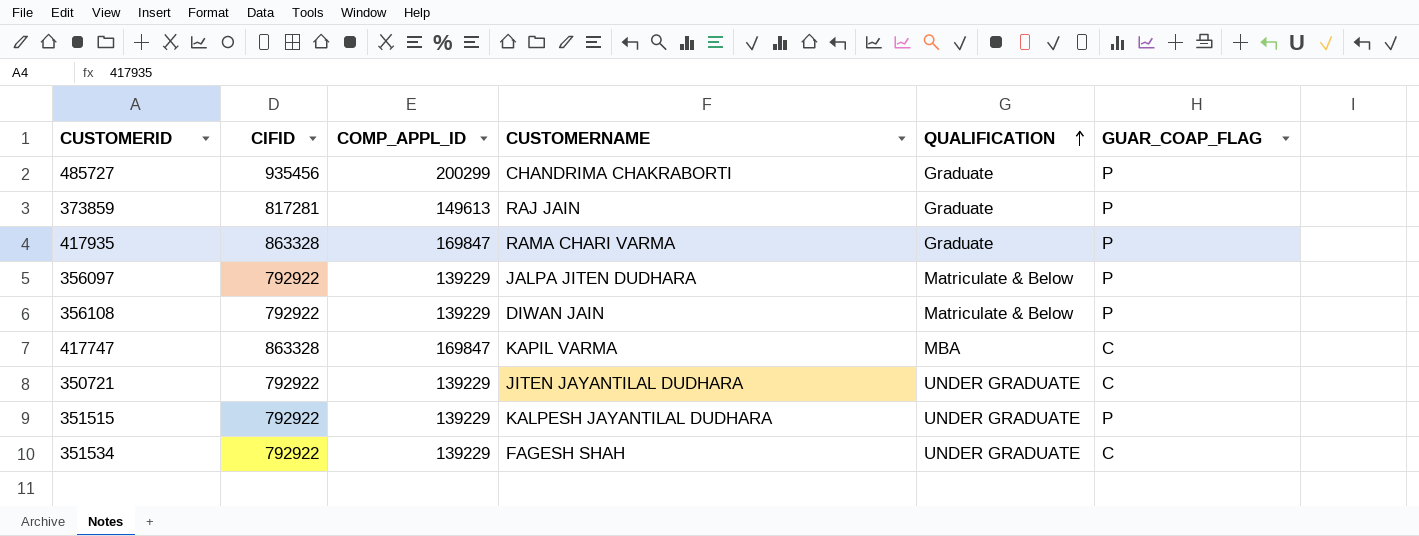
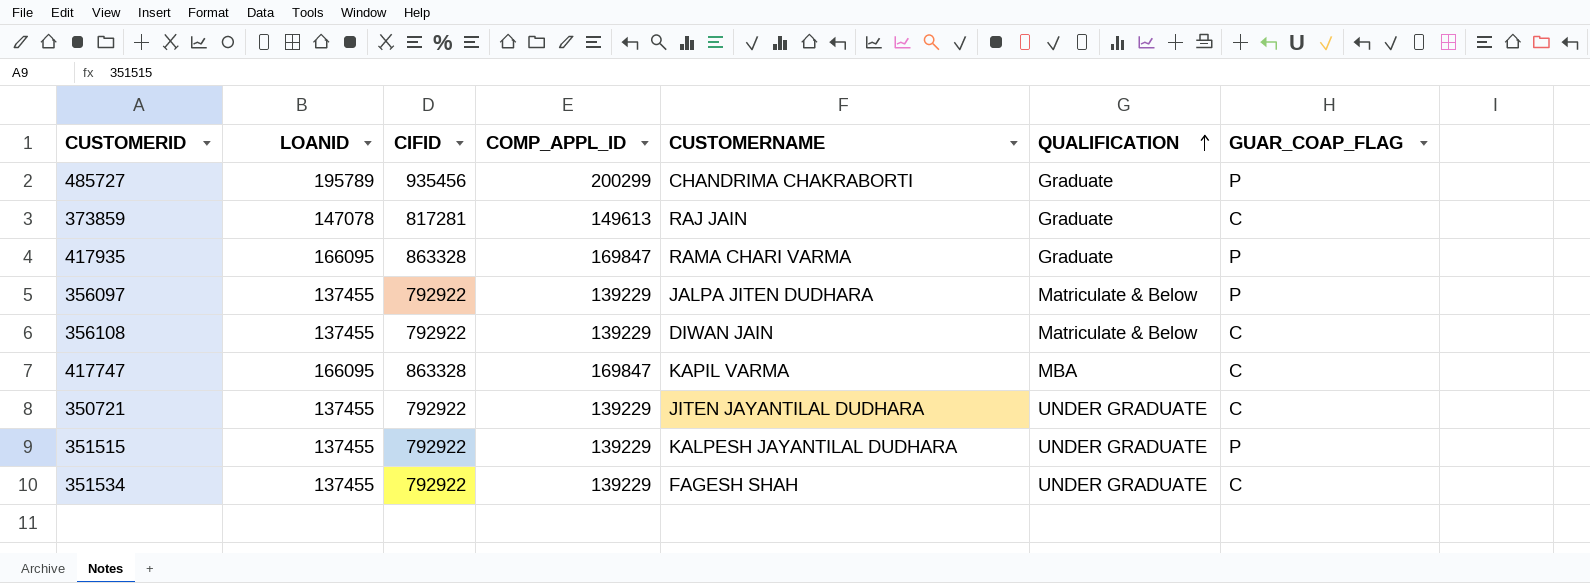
column LOANID | position: none -> 2
373859 | GUAR_COAP_FLAG: P -> C
356108 | GUAR_COAP_FLAG: P -> C

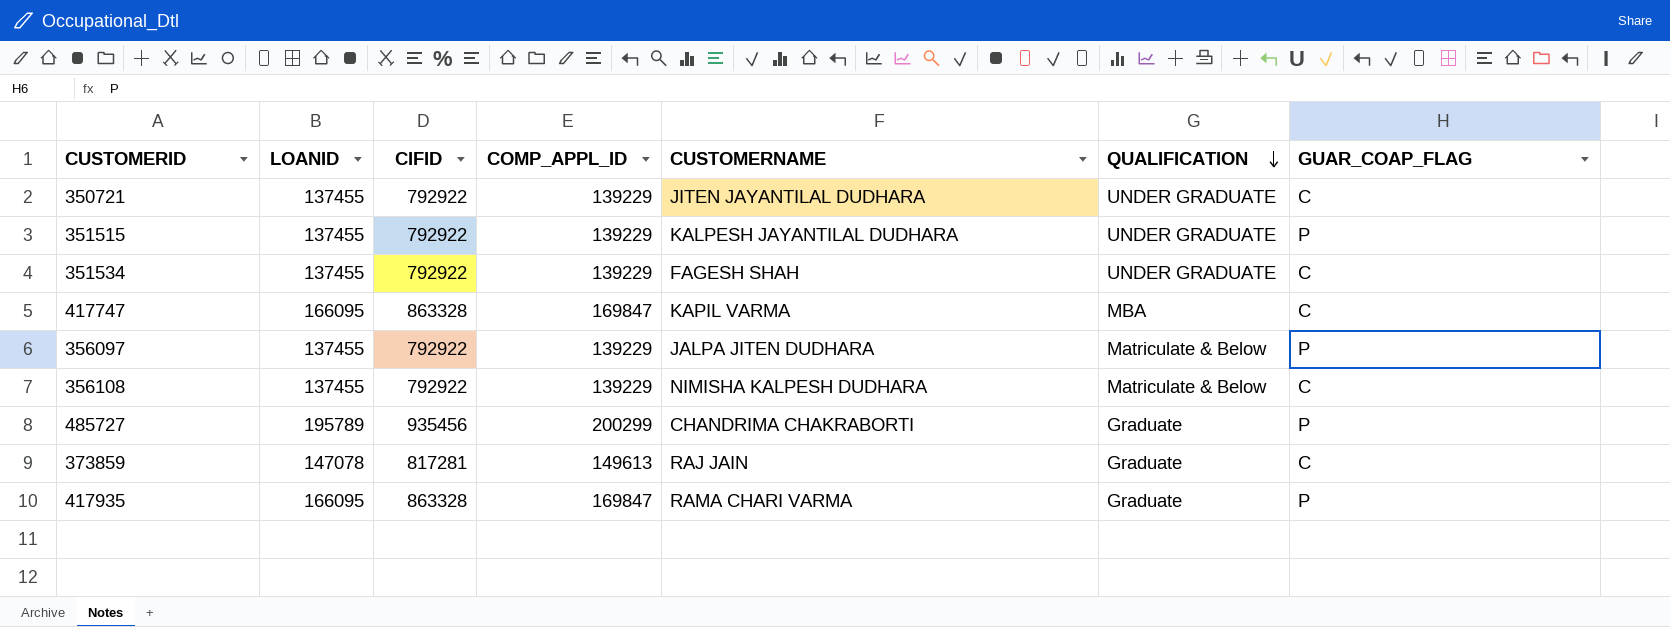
row order: QUALIFICATION ascending -> QUALIFICATION descending
356108 | CUSTOMERNAME: DIWAN JAIN -> NIMISHA KALPESH DUDHARA

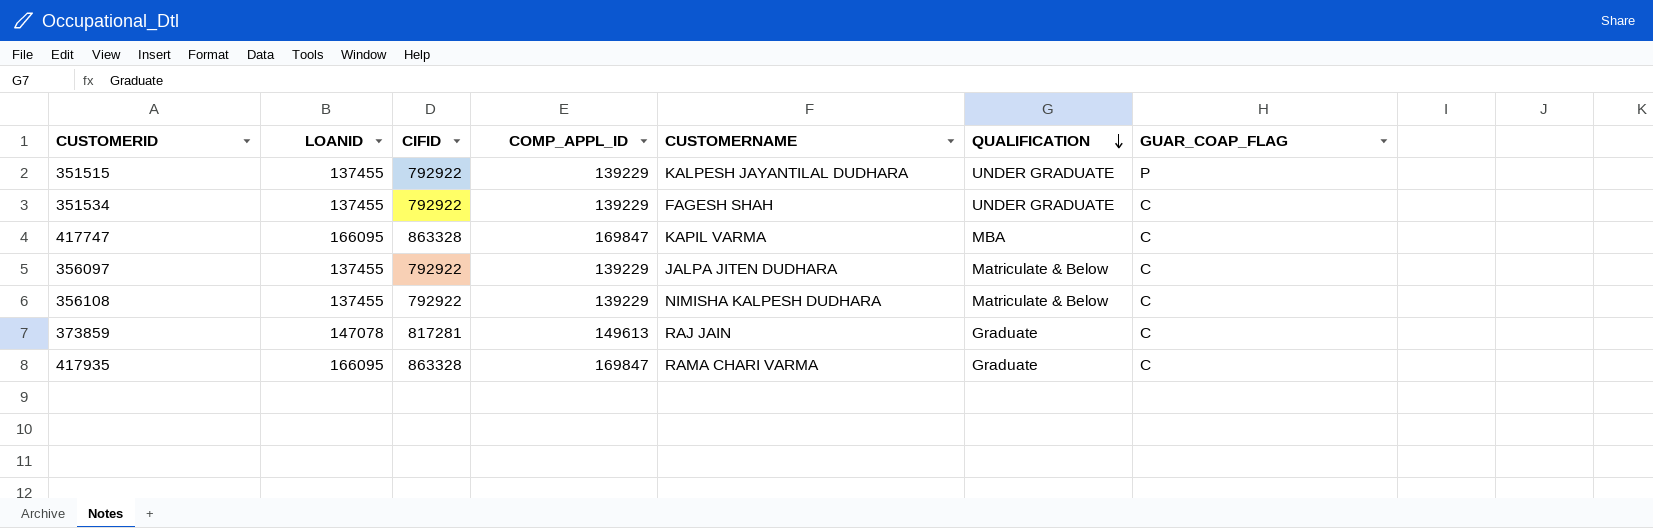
row 350721: 137455 | 792922 | 139229 | JITEN JAYANTILAL DUDHARA | UNDER GRADUATE | C -> none
row 485727: 195789 | 935456 | 200299 | CHANDRIMA CHAKRABORTI | Graduate | P -> none
356097 | GUAR_COAP_FLAG: P -> C
417935 | GUAR_COAP_FLAG: P -> C

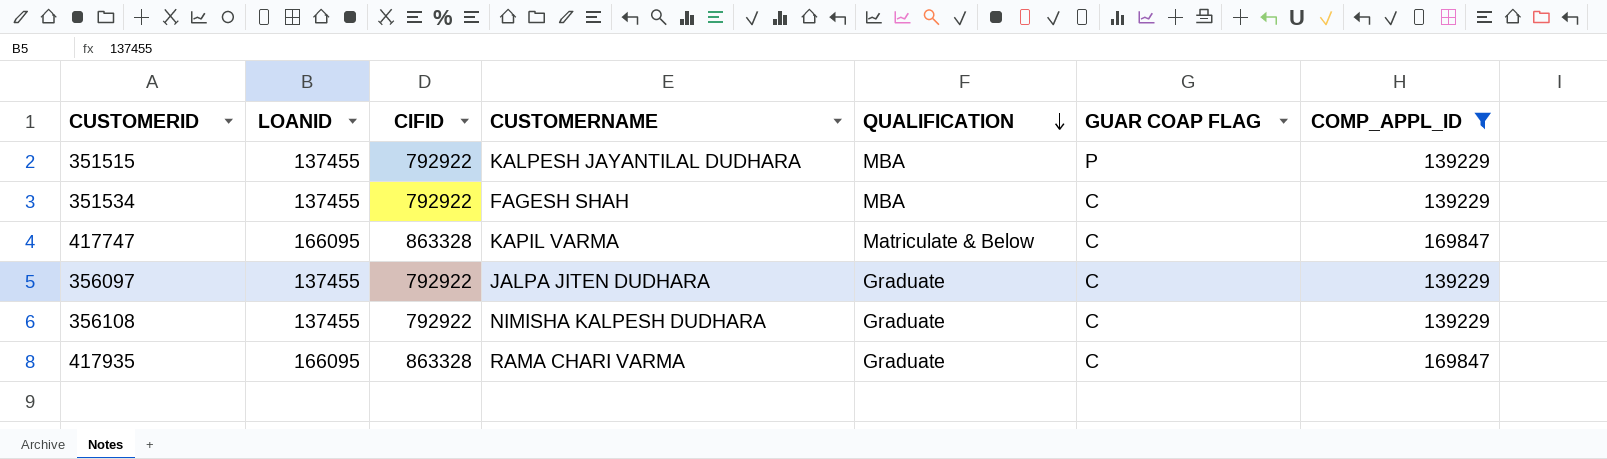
filter: none -> COMP_APPL_ID != 149613
column name: GUAR_COAP_FLAG -> GUAR COAP FLAG
column COMP_APPL_ID | position: 4 -> 7
351515 | QUALIFICATION: UNDER GRADUATE -> MBA
351534 | QUALIFICATION: UNDER GRADUATE -> MBA
417747 | QUALIFICATION: MBA -> Matriculate & Below
356097 | QUALIFICATION: Matriculate & Below -> Graduate
356108 | QUALIFICATION: Matriculate & Below -> Graduate

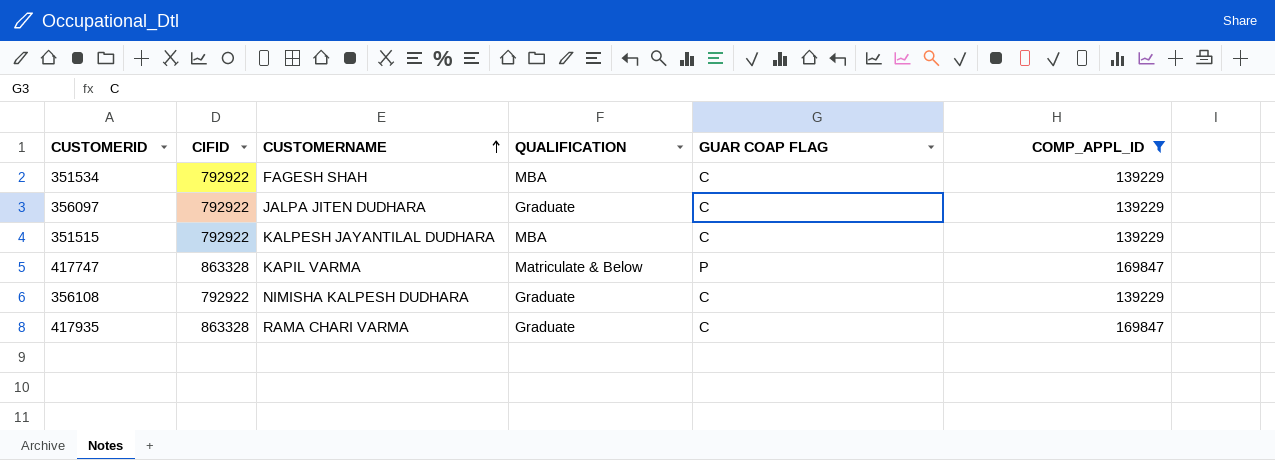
row order: QUALIFICATION descending -> CUSTOMERNAME ascending
column LOANID | position: 2 -> none
351515 | GUAR COAP FLAG: P -> C
417747 | GUAR COAP FLAG: C -> P

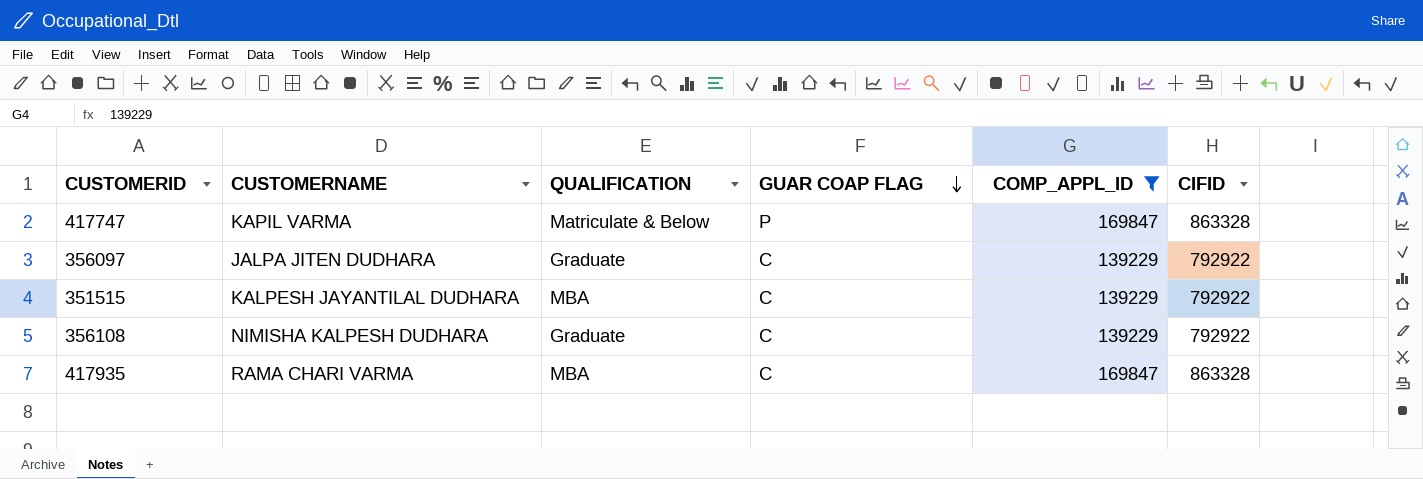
row order: CUSTOMERNAME ascending -> GUAR COAP FLAG descending
column CIFID | position: 2 -> 6
row 351534: 792922 | FAGESH SHAH | MBA | C | 139229 -> none
417935 | QUALIFICATION: Graduate -> MBA

